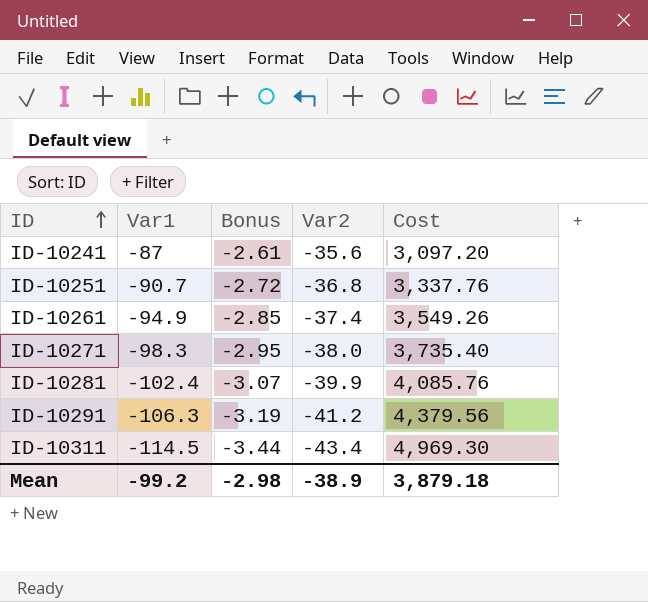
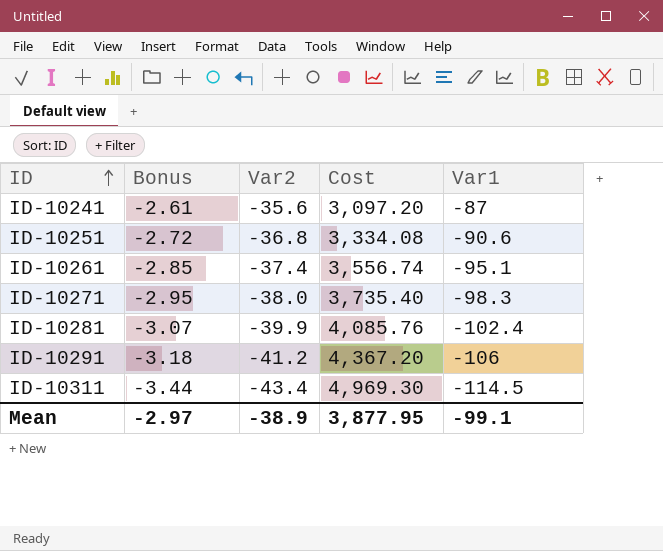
column Var1 | position: 2 -> 5
ID-10251 | Cost: 3,337.76 -> 3,334.08
ID-10251 | Var1: -90.7 -> -90.6
ID-10261 | Cost: 3,549.26 -> 3,556.74
ID-10261 | Var1: -94.9 -> -95.1
ID-10291 | Bonus: -3.19 -> -3.18
ID-10291 | Cost: 4,379.56 -> 4,367.20
ID-10291 | Var1: -106.3 -> -106
Mean | Bonus: -2.98 -> -2.97
Mean | Cost: 3,879.18 -> 3,877.95
Mean | Var1: -99.2 -> -99.1

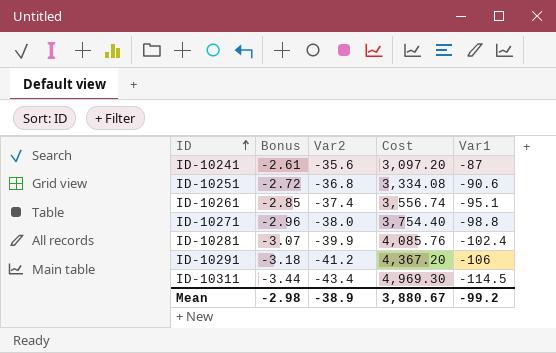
ID-10271 | Bonus: -2.95 -> -2.96
ID-10271 | Cost: 3,735.40 -> 3,754.40
ID-10271 | Var1: -98.3 -> -98.8
Mean | Bonus: -2.97 -> -2.98
Mean | Cost: 3,877.95 -> 3,880.67
Mean | Var1: -99.1 -> -99.2

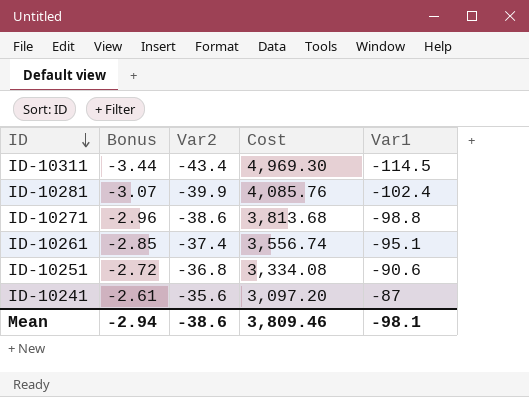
row order: ID ascending -> ID descending
row ID-10291: -3.18 | -41.2 | 4,367.20 | -106 -> none
ID-10271 | Var2: -38.0 -> -38.6
ID-10271 | Cost: 3,754.40 -> 3,813.68
Mean | Bonus: -2.98 -> -2.94
Mean | Var2: -38.9 -> -38.6
Mean | Cost: 3,880.67 -> 3,809.46
Mean | Var1: -99.2 -> -98.1

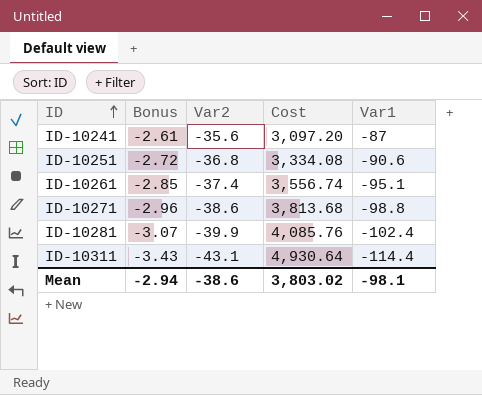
row order: ID descending -> ID ascending
ID-10311 | Bonus: -3.44 -> -3.43
ID-10311 | Var2: -43.4 -> -43.1
ID-10311 | Cost: 4,969.30 -> 4,930.64
ID-10311 | Var1: -114.5 -> -114.4
Mean | Cost: 3,809.46 -> 3,803.02

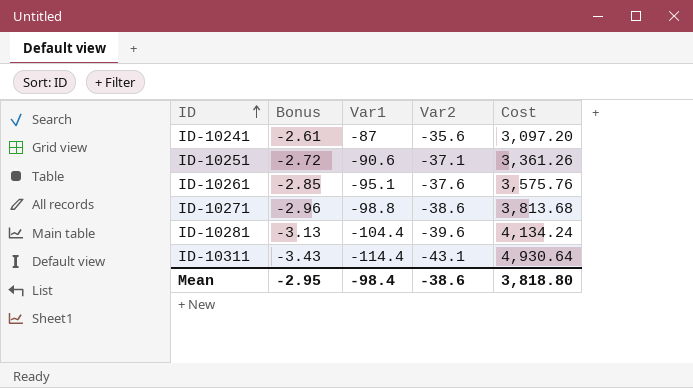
column Var1 | position: 5 -> 3
ID-10251 | Var2: -36.8 -> -37.1
ID-10251 | Cost: 3,334.08 -> 3,361.26
ID-10261 | Var2: -37.4 -> -37.6
ID-10261 | Cost: 3,556.74 -> 3,575.76
ID-10281 | Bonus: -3.07 -> -3.13
ID-10281 | Var1: -102.4 -> -104.4
ID-10281 | Var2: -39.9 -> -39.6
ID-10281 | Cost: 4,085.76 -> 4,134.24
Mean | Bonus: -2.94 -> -2.95
Mean | Var1: -98.1 -> -98.4
Mean | Cost: 3,803.02 -> 3,818.80

